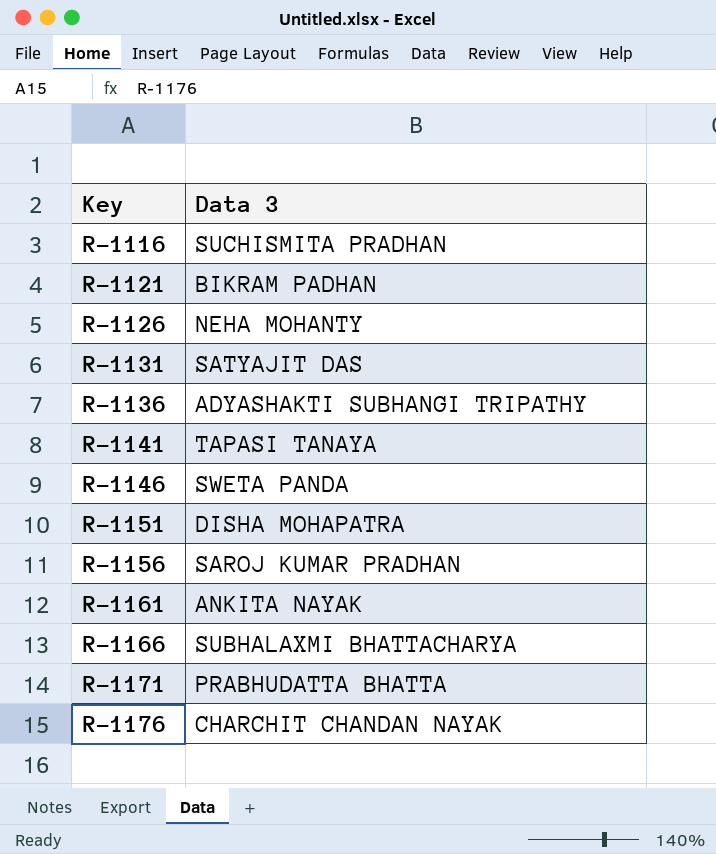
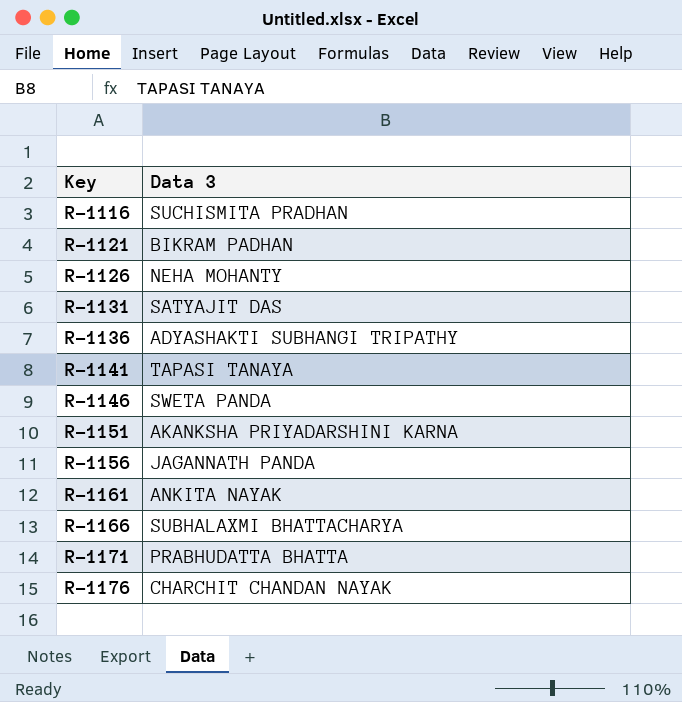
R-1151 | Data 3: DISHA MOHAPATRA -> AKANKSHA PRIYADARSHINI KARNA
R-1156 | Data 3: SAROJ KUMAR PRADHAN -> JAGANNATH PANDA

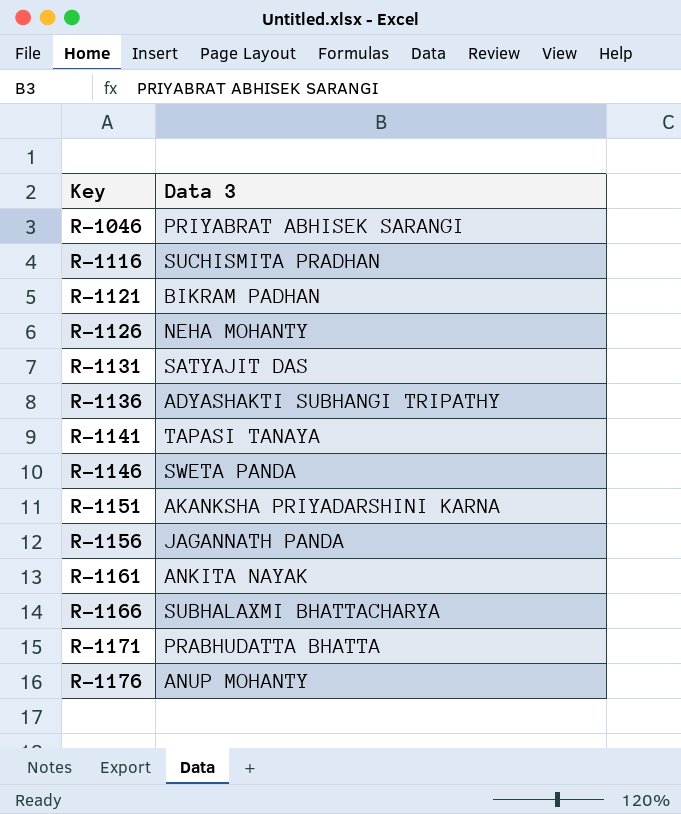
row R-1046: none -> PRIYABRAT ABHISEK SARANGI
R-1176 | Data 3: CHARCHIT CHANDAN NAYAK -> ANUP MOHANTY

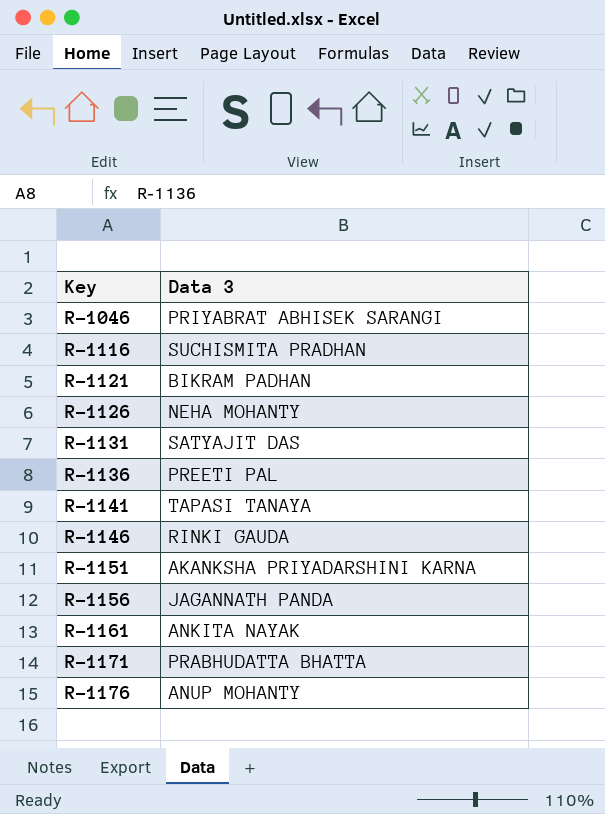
row R-1166: SUBHALAXMI BHATTACHARYA -> none
R-1136 | Data 3: ADYASHAKTI SUBHANGI TRIPATHY -> PREETI PAL
R-1146 | Data 3: SWETA PANDA -> RINKI GAUDA

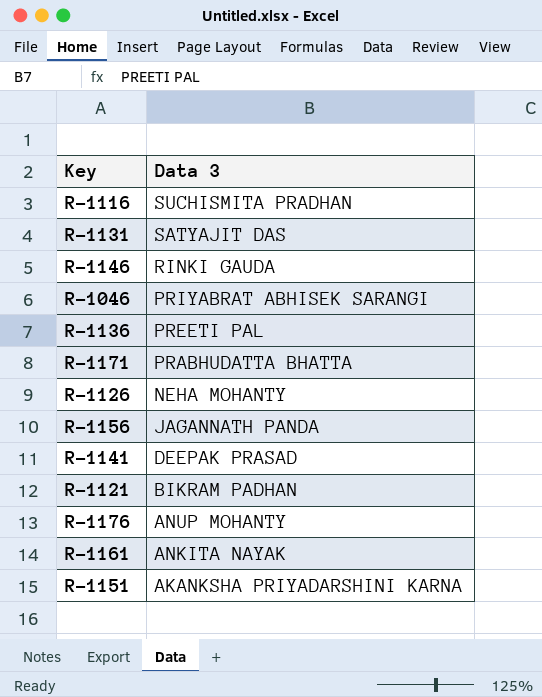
row order: Key ascending -> Data 3 descending
R-1141 | Data 3: TAPASI TANAYA -> DEEPAK PRASAD

